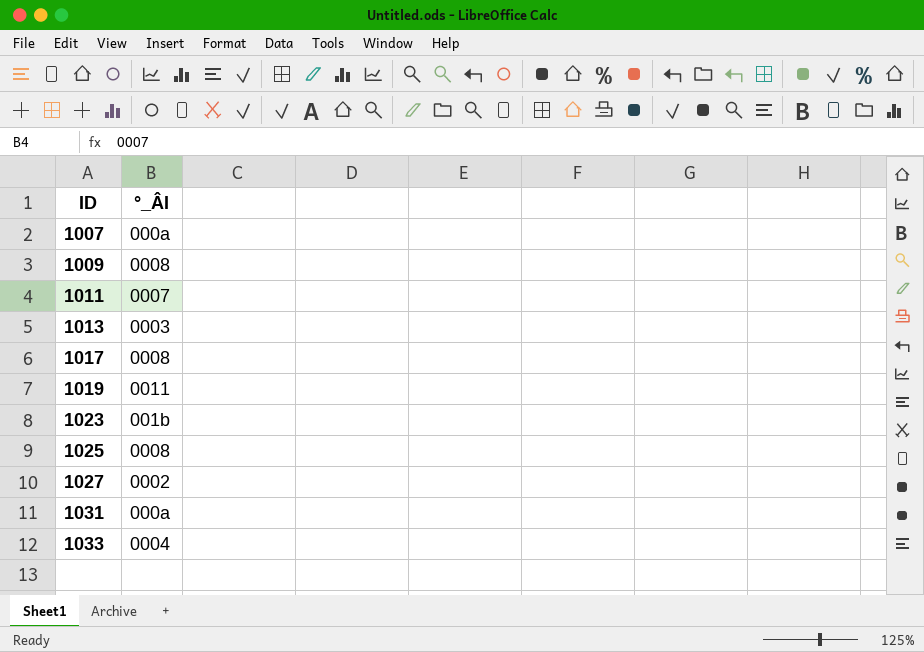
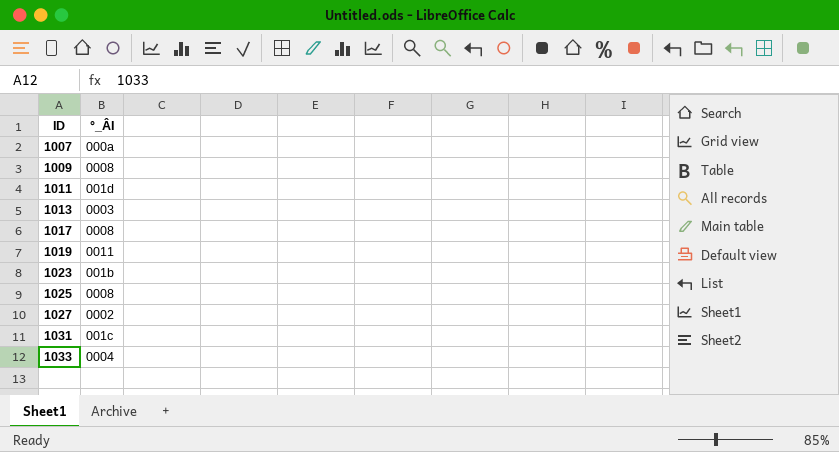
1011 | °_ÂI: 0007 -> 001d
1031 | °_ÂI: 000a -> 001c

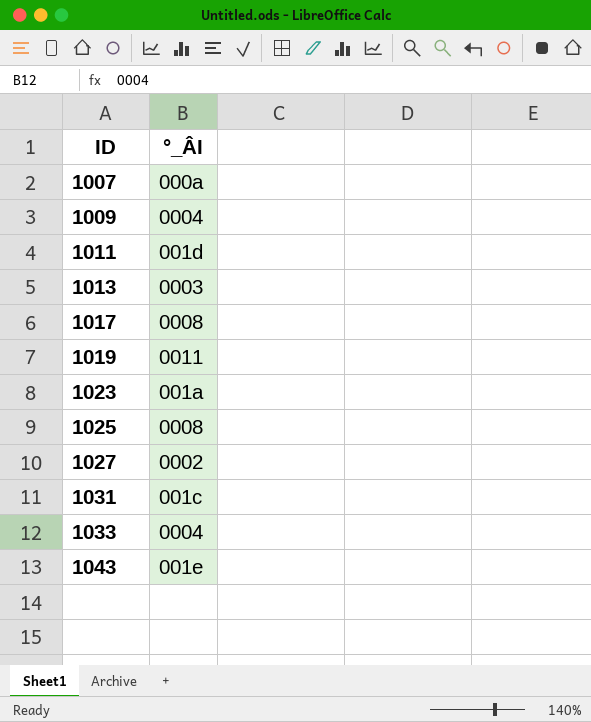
1009 | °_ÂI: 0008 -> 0004
1023 | °_ÂI: 001b -> 001a
row 1043: none -> 001e

